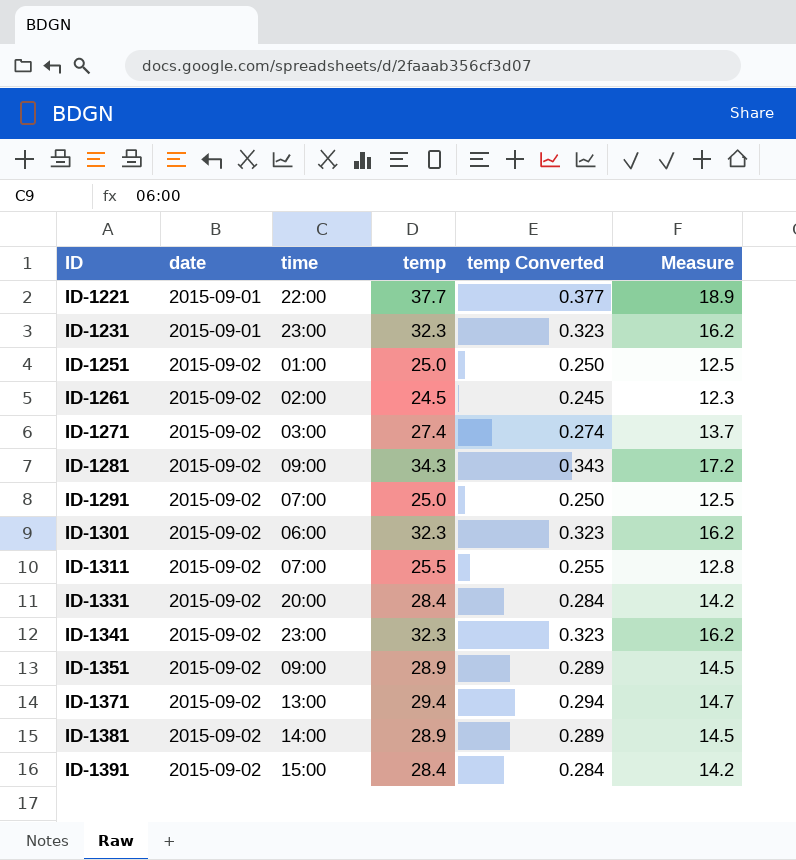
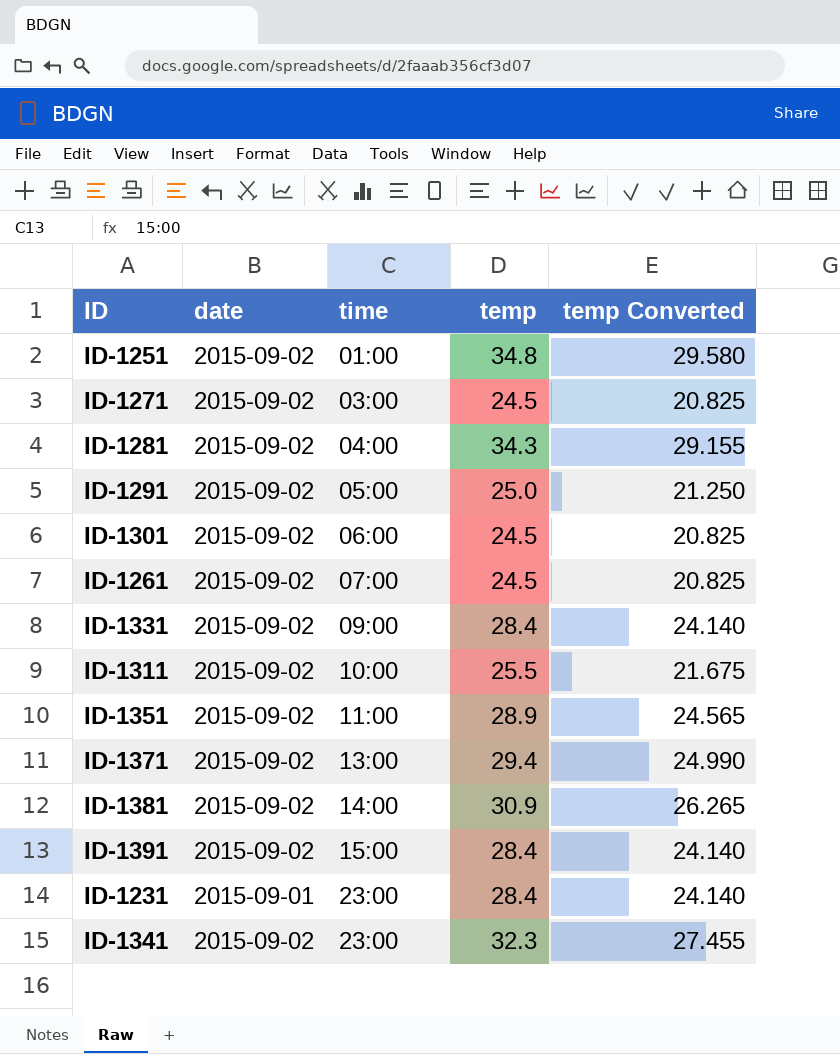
row order: ID ascending -> time ascending
column Measure | formula: [temp] * 0.5 -> none
column temp Converted | formula: [temp] * 0.01 -> [temp] * 0.85
row ID-1221: 2015-09-01 | 22:00 | 37.7 | 0.377 | 18.9 -> none
ID-1251 | temp: 25.0 -> 34.8
ID-1271 | temp: 27.4 -> 24.5
ID-1281 | time: 09:00 -> 04:00
ID-1291 | time: 07:00 -> 05:00
ID-1301 | temp: 32.3 -> 24.5
ID-1261 | time: 02:00 -> 07:00
ID-1331 | time: 20:00 -> 09:00
ID-1311 | time: 07:00 -> 10:00
ID-1351 | time: 09:00 -> 11:00
ID-1381 | temp: 28.9 -> 30.9
ID-1231 | temp: 32.3 -> 28.4

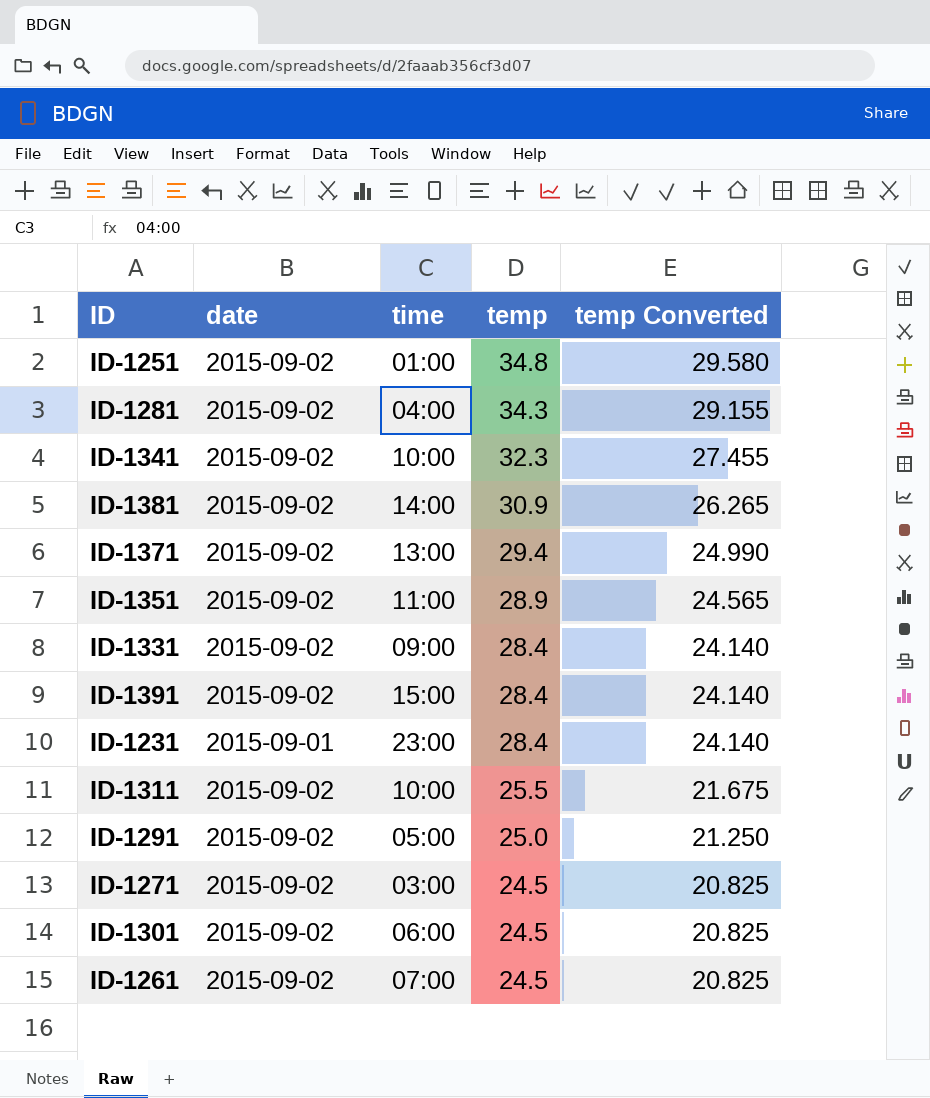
row order: time ascending -> temp descending
ID-1341 | time: 23:00 -> 10:00

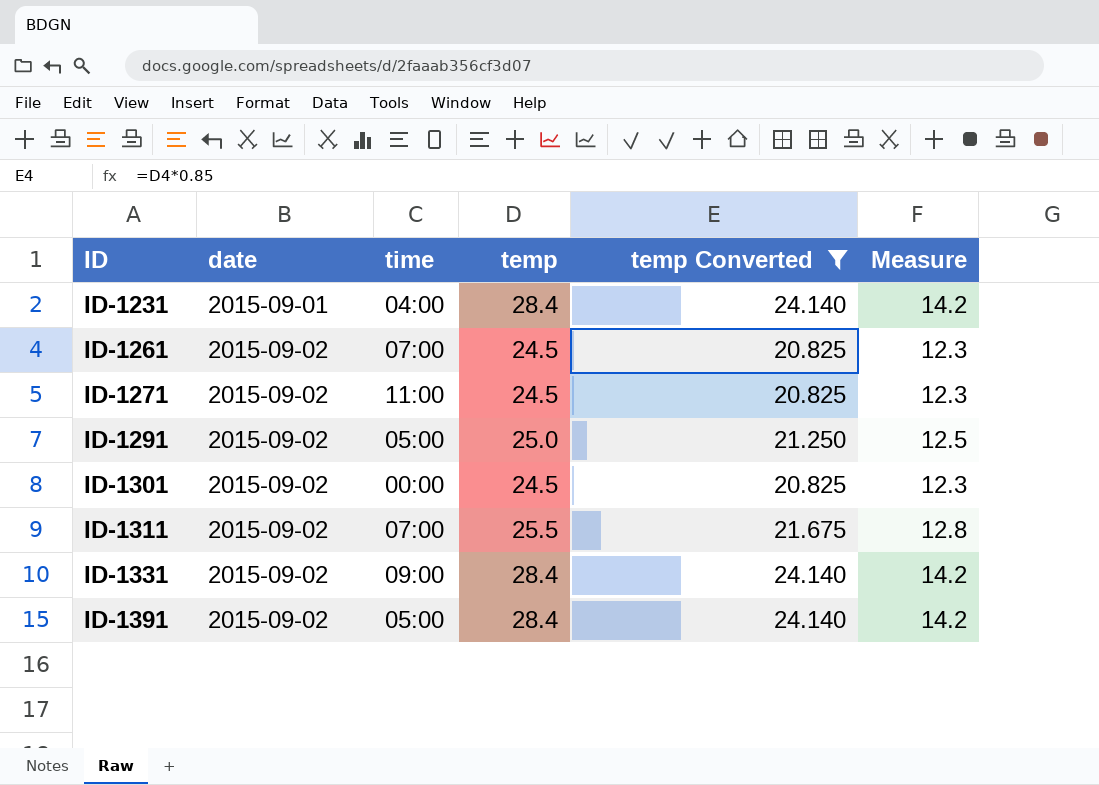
filter: none -> temp Converted <= 24.140
row order: temp descending -> ID ascending
column Measure | formula: none -> [temp] * 0.5
ID-1231 | time: 23:00 -> 04:00
ID-1271 | time: 03:00 -> 11:00
ID-1301 | time: 06:00 -> 00:00
ID-1311 | time: 10:00 -> 07:00
ID-1391 | time: 15:00 -> 05:00

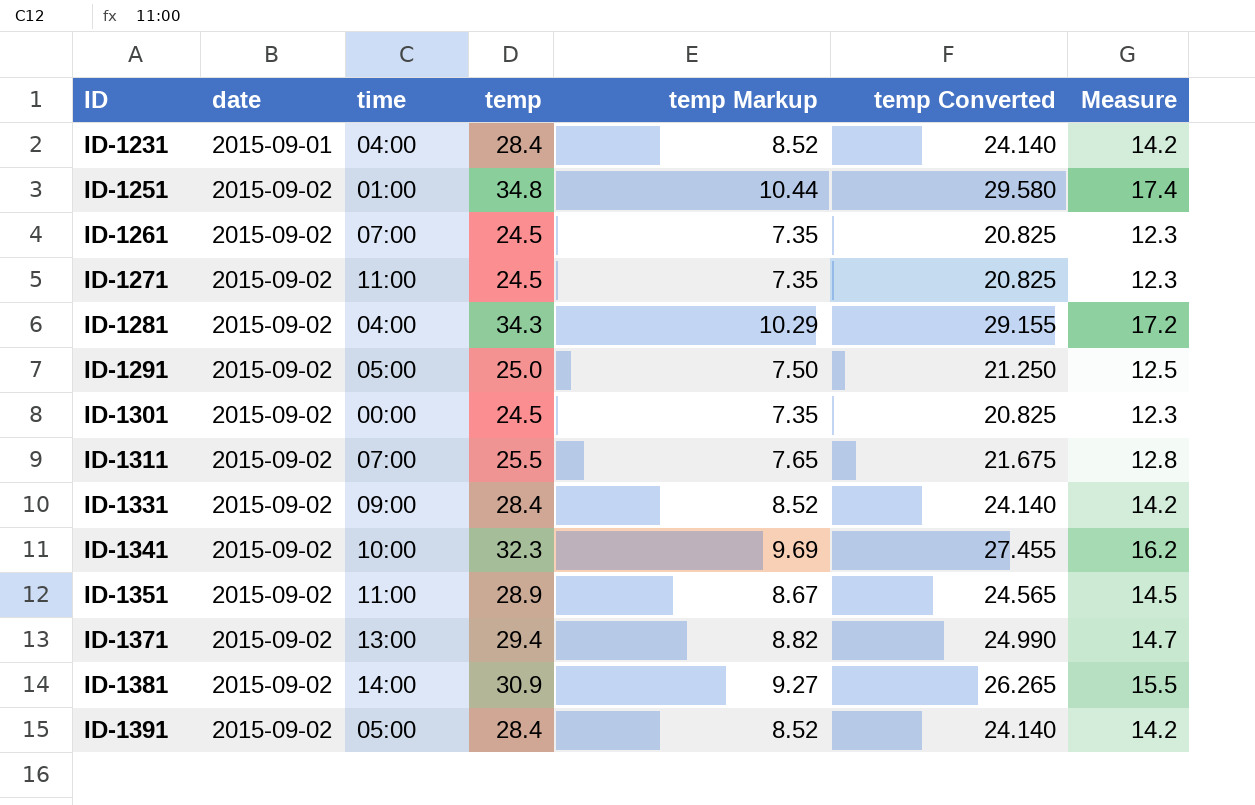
filter: temp Converted <= 24.140 -> none
column temp Markup | formula: none -> [temp] * 0.3

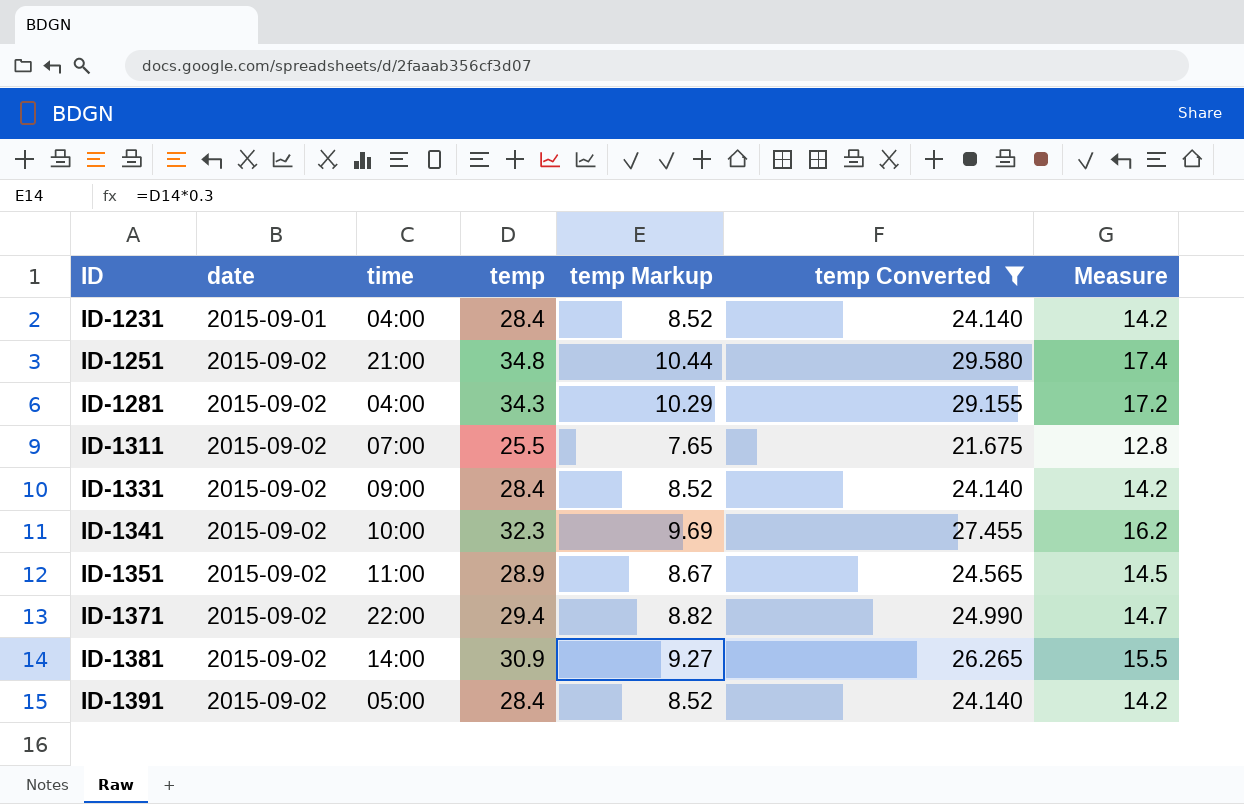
filter: none -> temp Converted >= 21.675
ID-1251 | time: 01:00 -> 21:00
ID-1371 | time: 13:00 -> 22:00

